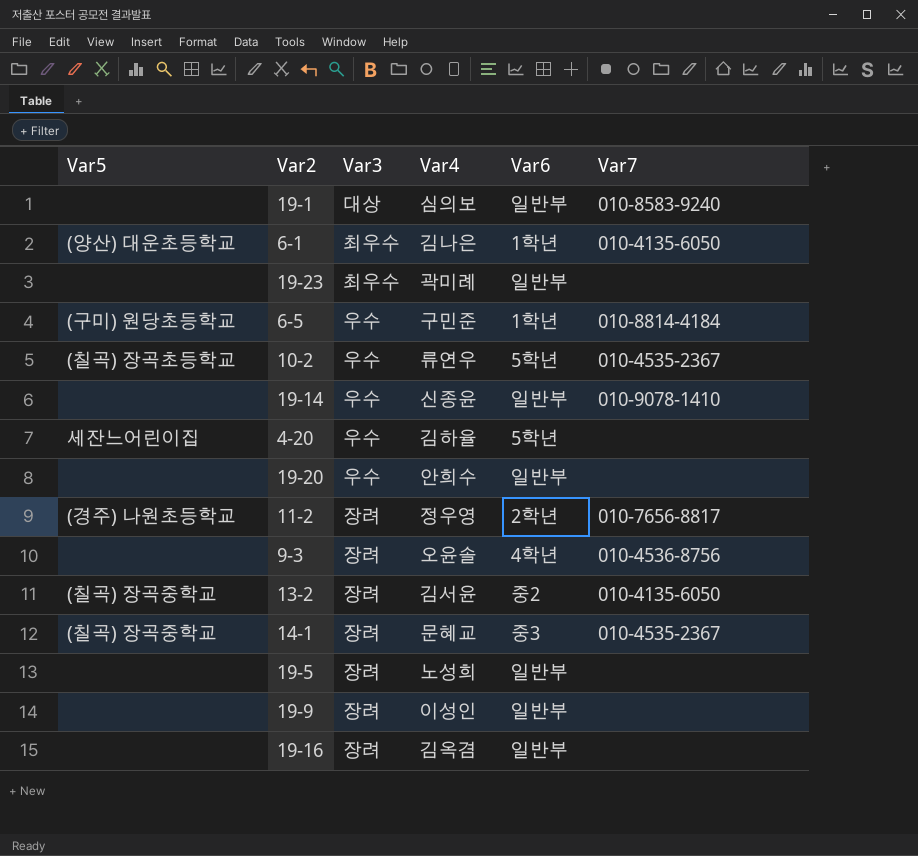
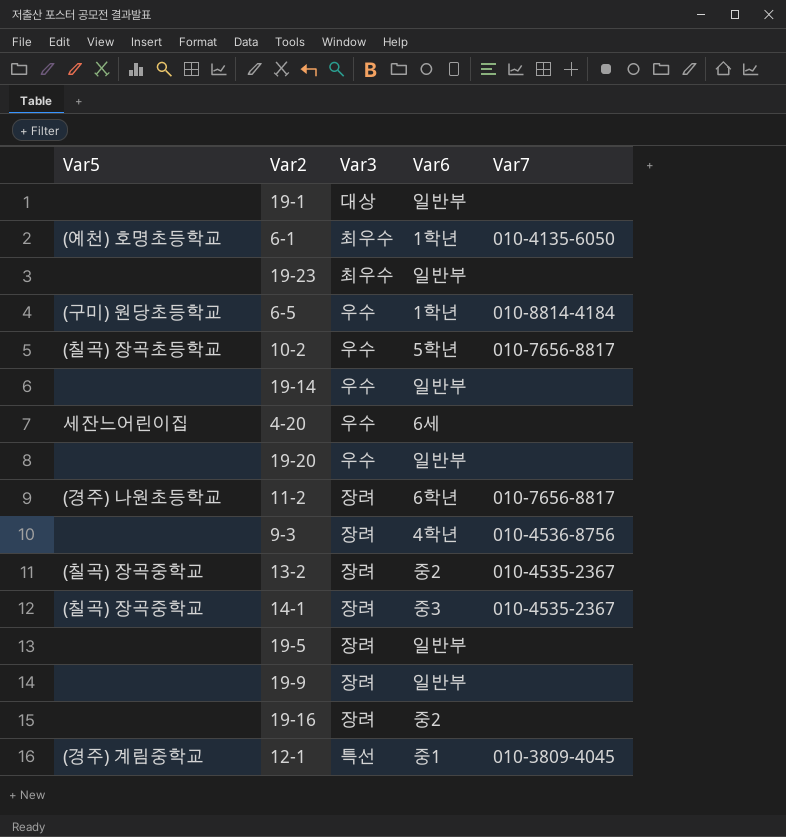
column Var4 | position: 4 -> none
19-1 | Var7: 010-8583-9240 -> none
6-1 | Var5: (양산) 대운초등학교 -> (예천) 호명초등학교
10-2 | Var7: 010-4535-2367 -> 010-7656-8817
19-14 | Var7: 010-9078-1410 -> none
4-20 | Var6: 5학년 -> 6세
11-2 | Var6: 2학년 -> 6학년
13-2 | Var7: 010-4135-6050 -> 010-4535-2367
19-16 | Var6: 일반부 -> 중2
row 12-1: none -> (경주) 계림중학교 | 특선 | 중1 | 010-3809-4045

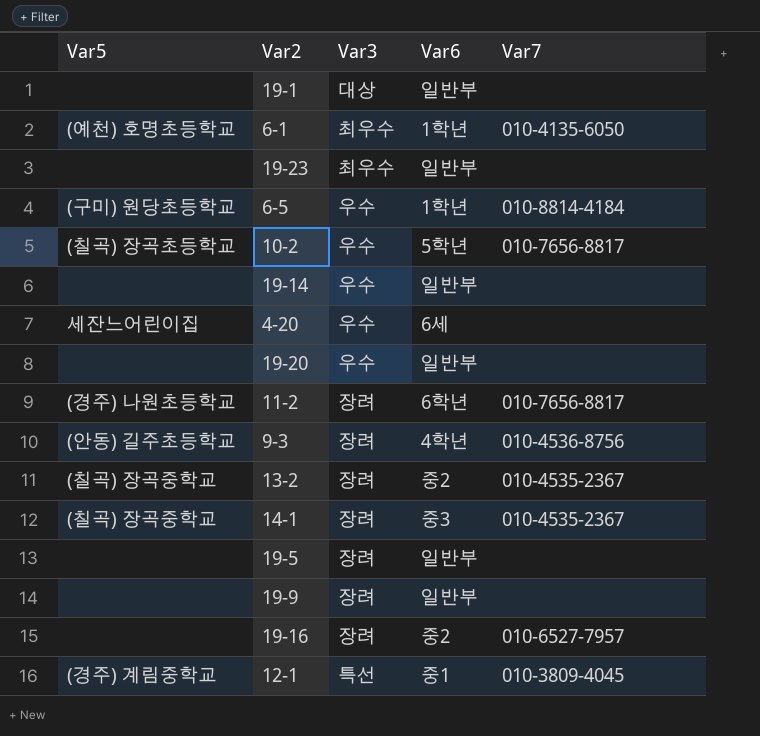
9-3 | Var5: none -> (안동) 길주초등학교
19-16 | Var7: none -> 010-6527-7957

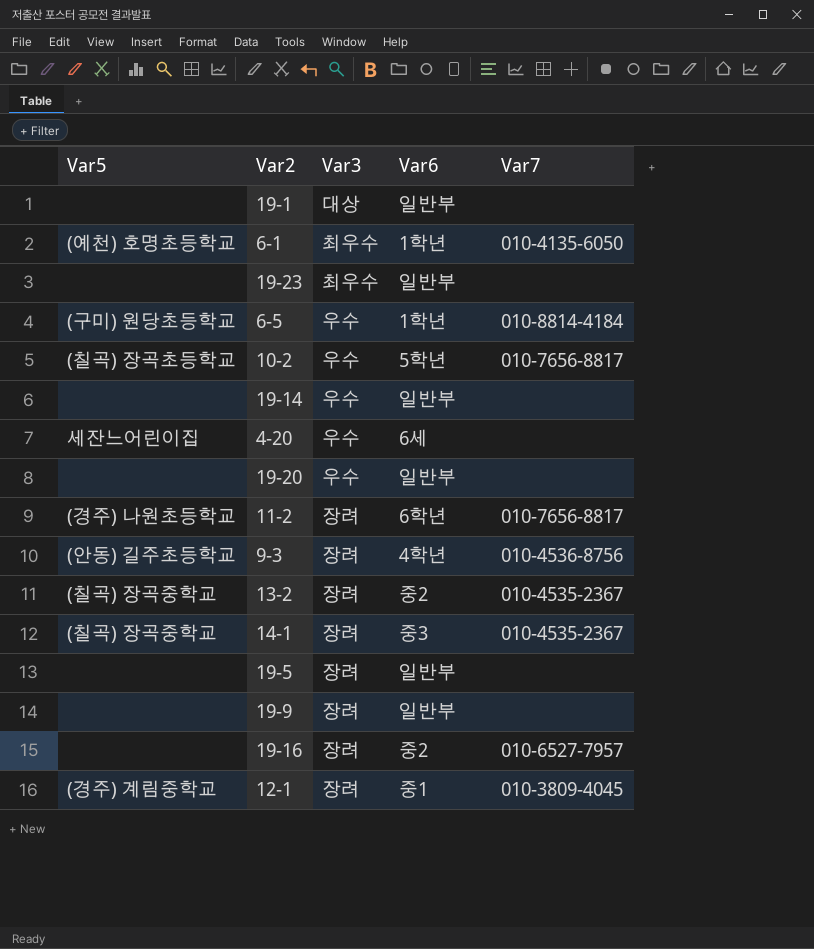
12-1 | Var3: 특선 -> 장려

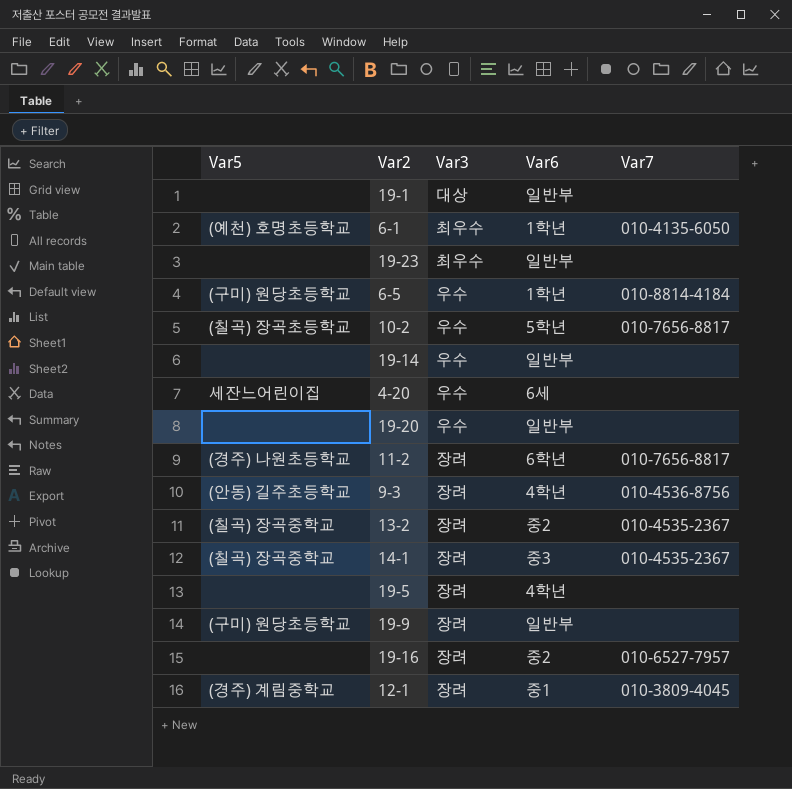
19-5 | Var6: 일반부 -> 4학년
19-9 | Var5: none -> (구미) 원당초등학교

